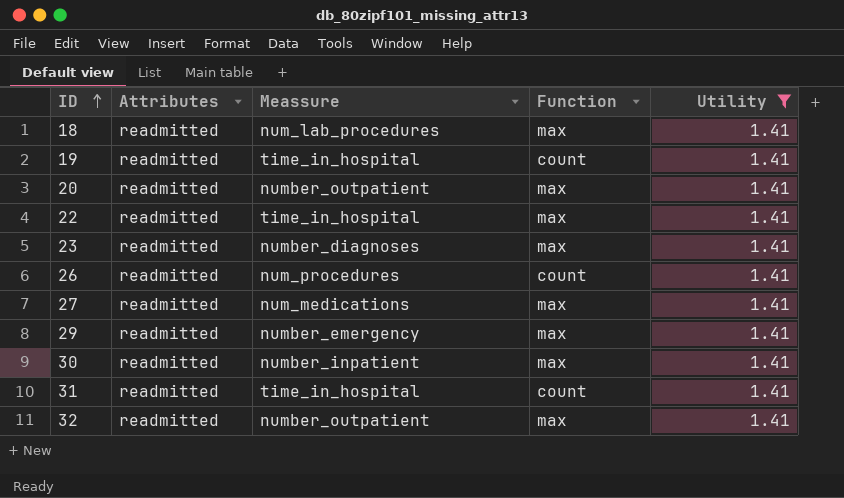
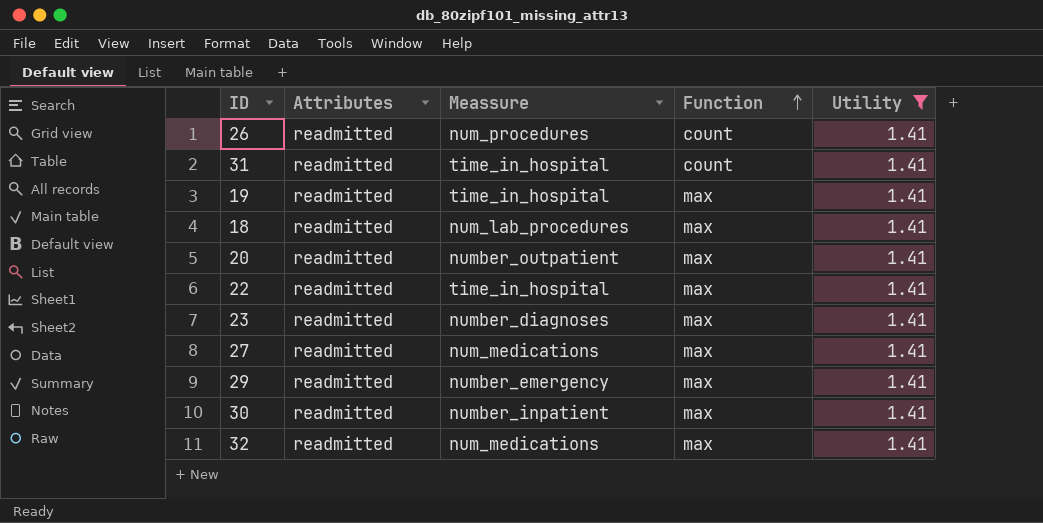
row order: ID ascending -> Function ascending
19 | Function: count -> max
32 | Meassure: number_outpatient -> num_medications

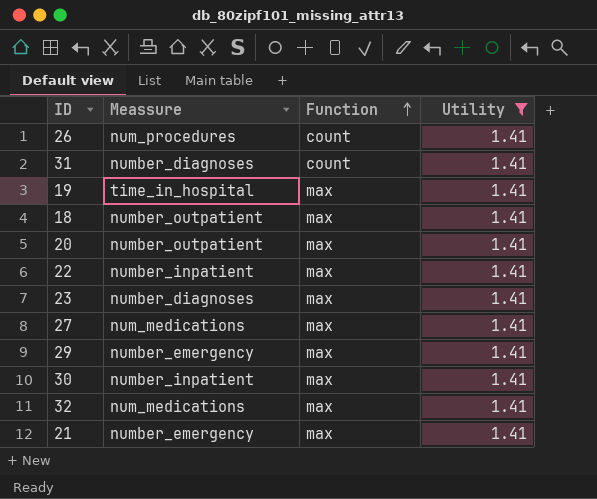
column Attributes | position: 2 -> none
31 | Meassure: time_in_hospital -> number_diagnoses
18 | Meassure: num_lab_procedures -> number_outpatient
22 | Meassure: time_in_hospital -> number_inpatient
row 21: none -> number_emergency | max | 1.41

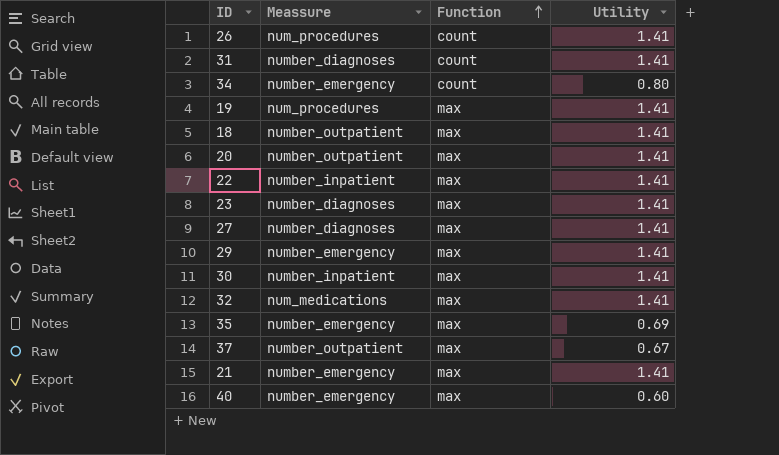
filter: Utility = 1.41 -> none
19 | Meassure: time_in_hospital -> num_procedures
27 | Meassure: num_medications -> number_diagnoses

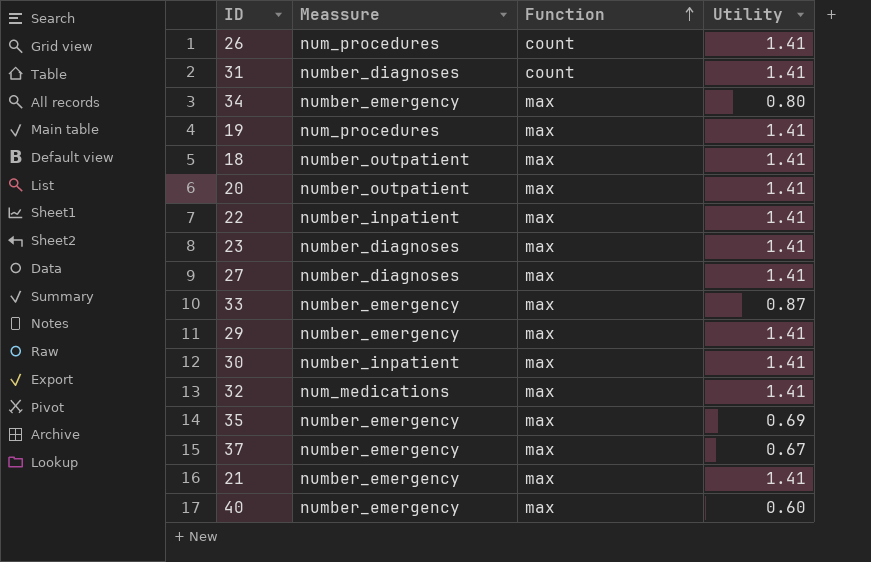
34 | Function: count -> max
row 33: none -> number_emergency | max | 0.87
37 | Meassure: number_outpatient -> number_emergency

